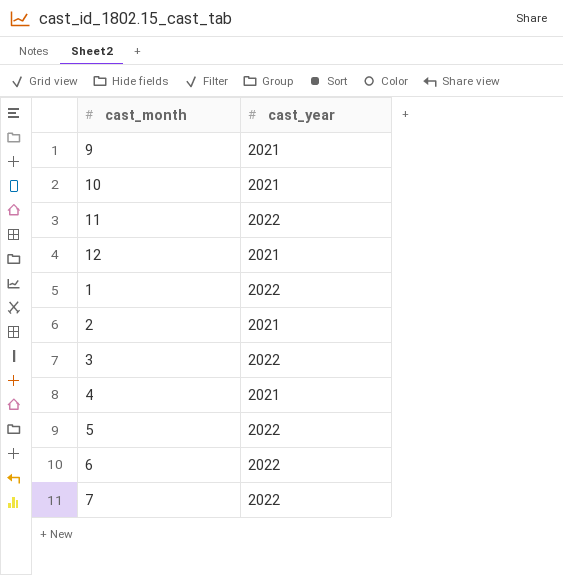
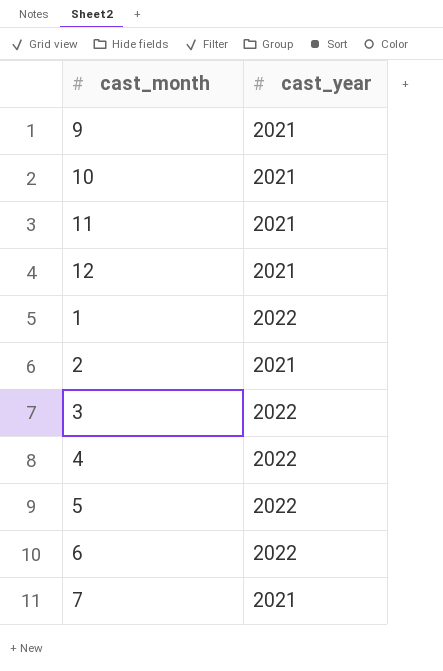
11 | cast_year: 2022 -> 2021
4 | cast_year: 2021 -> 2022
7 | cast_year: 2022 -> 2021

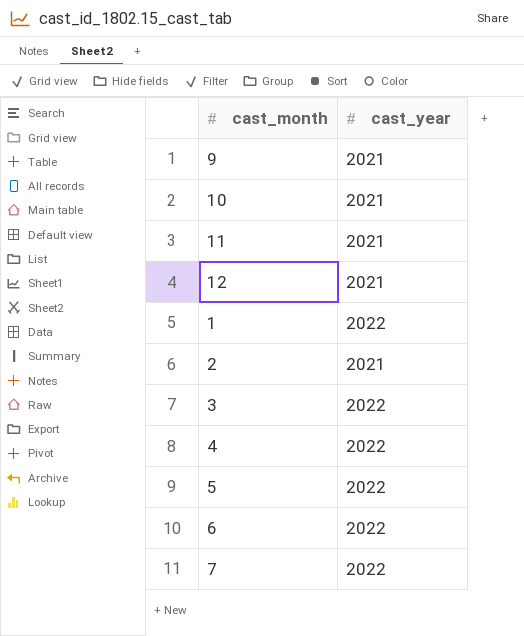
7 | cast_year: 2021 -> 2022

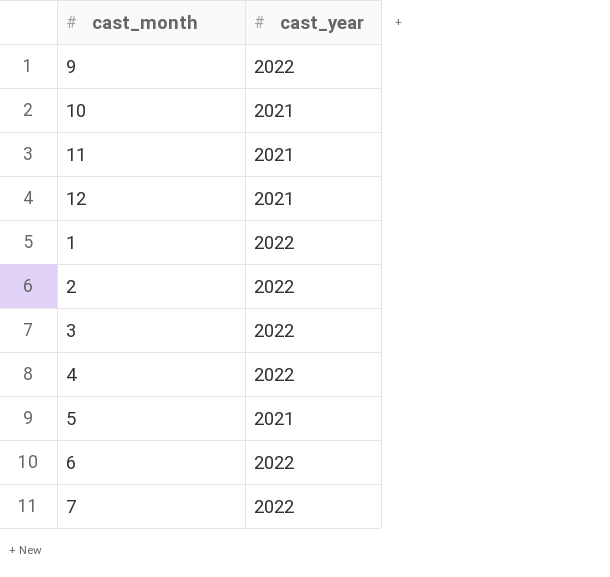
9 | cast_year: 2021 -> 2022
2 | cast_year: 2021 -> 2022
5 | cast_year: 2022 -> 2021

